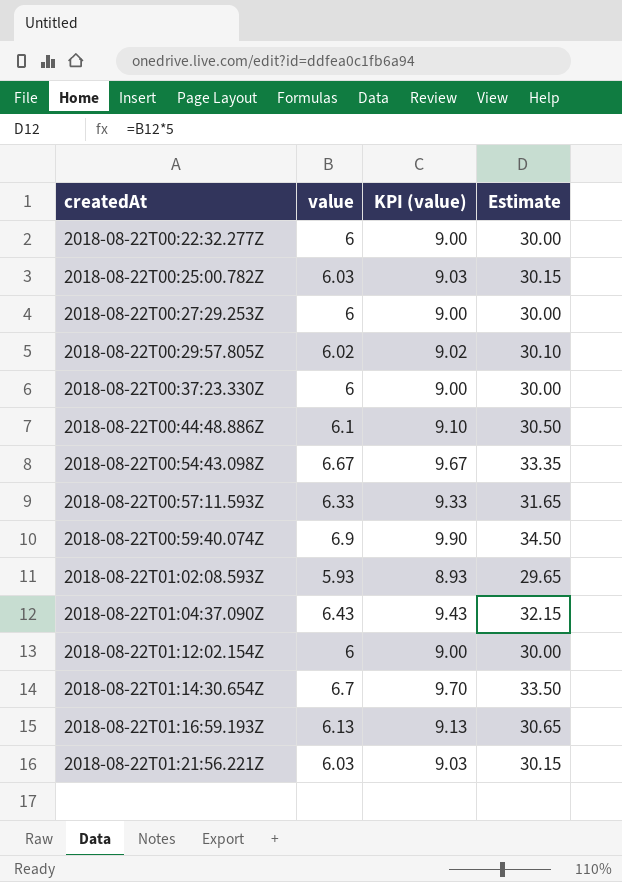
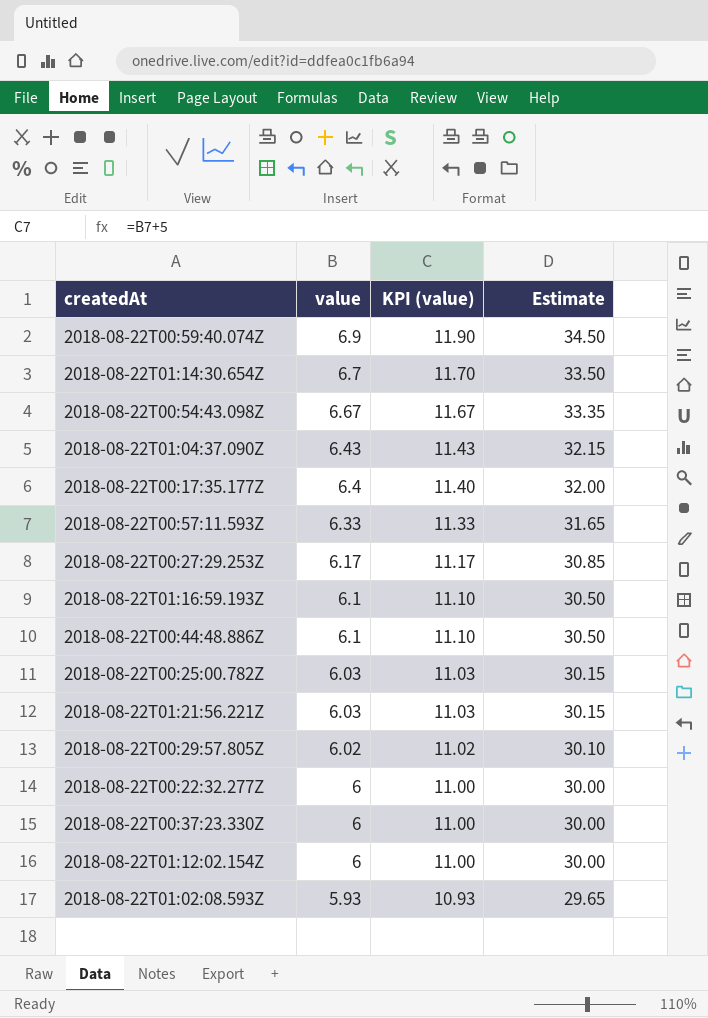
row order: createdAt ascending -> value descending
column KPI (value) | formula: [value] + 3 -> [value] + 5
row 2018-08-22T00:17:35.177Z: none -> 6.4 | 11.40 | 32.00
2018-08-22T00:27:29.253Z | value: 6 -> 6.17
2018-08-22T00:27:29.253Z | Estimate: 30.00 -> 30.85
2018-08-22T01:16:59.193Z | value: 6.13 -> 6.1
2018-08-22T01:16:59.193Z | Estimate: 30.65 -> 30.50

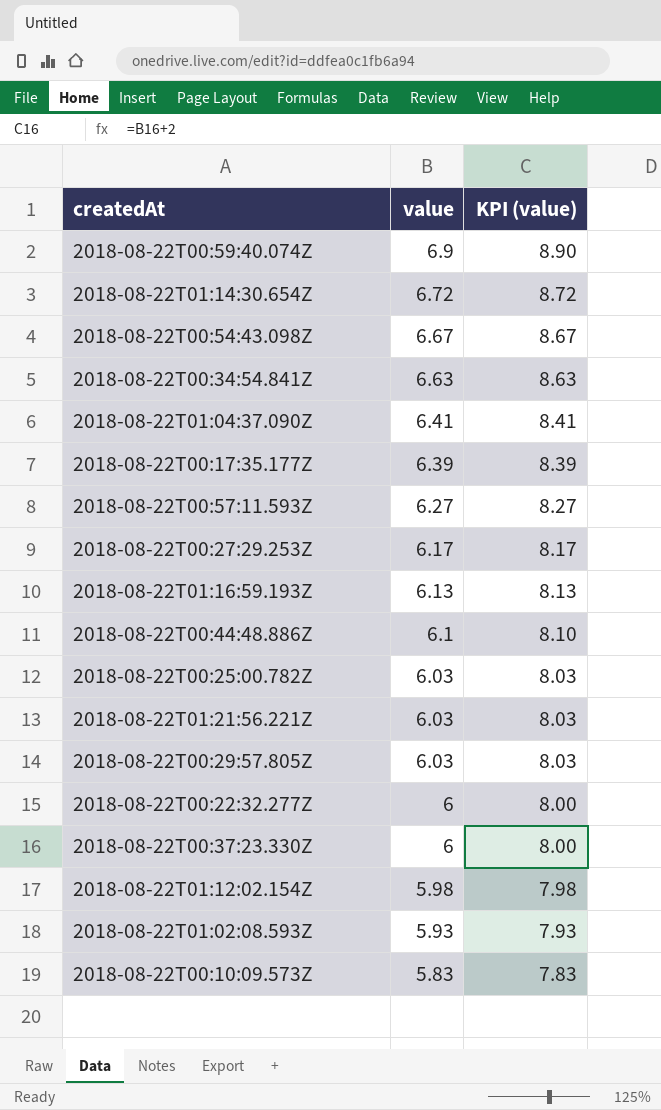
column Estimate | formula: [value] * 5 -> none
column KPI (value) | formula: [value] + 5 -> [value] + 2
2018-08-22T01:14:30.654Z | value: 6.7 -> 6.72
row 2018-08-22T00:34:54.841Z: none -> 6.63 | 8.63
2018-08-22T01:04:37.090Z | value: 6.43 -> 6.41
2018-08-22T00:17:35.177Z | value: 6.4 -> 6.39
2018-08-22T00:57:11.593Z | value: 6.33 -> 6.27
2018-08-22T01:16:59.193Z | value: 6.1 -> 6.13
2018-08-22T00:29:57.805Z | value: 6.02 -> 6.03
2018-08-22T01:12:02.154Z | value: 6 -> 5.98
row 2018-08-22T00:10:09.573Z: none -> 5.83 | 7.83

